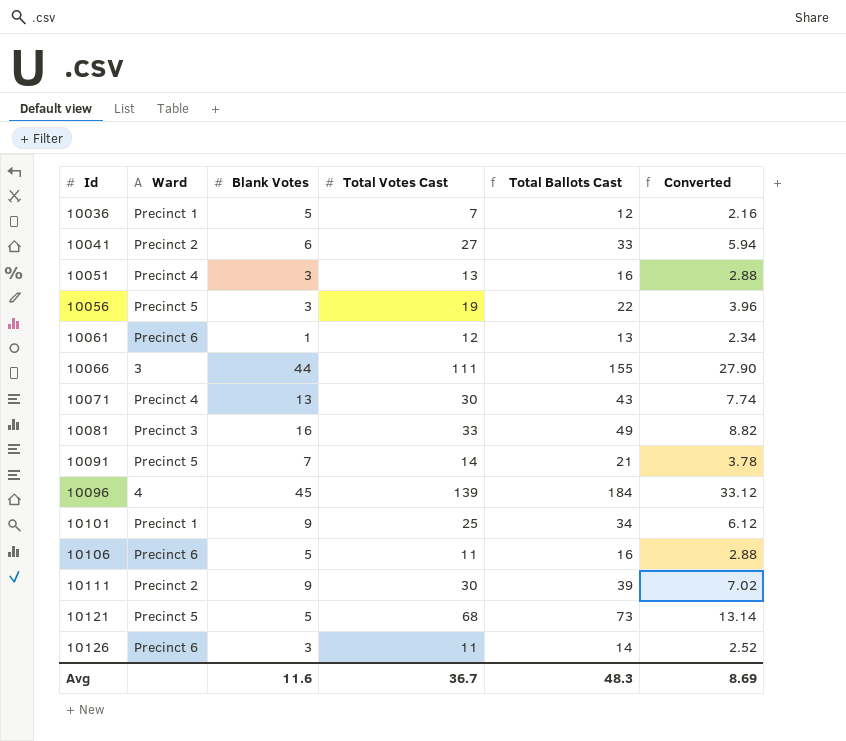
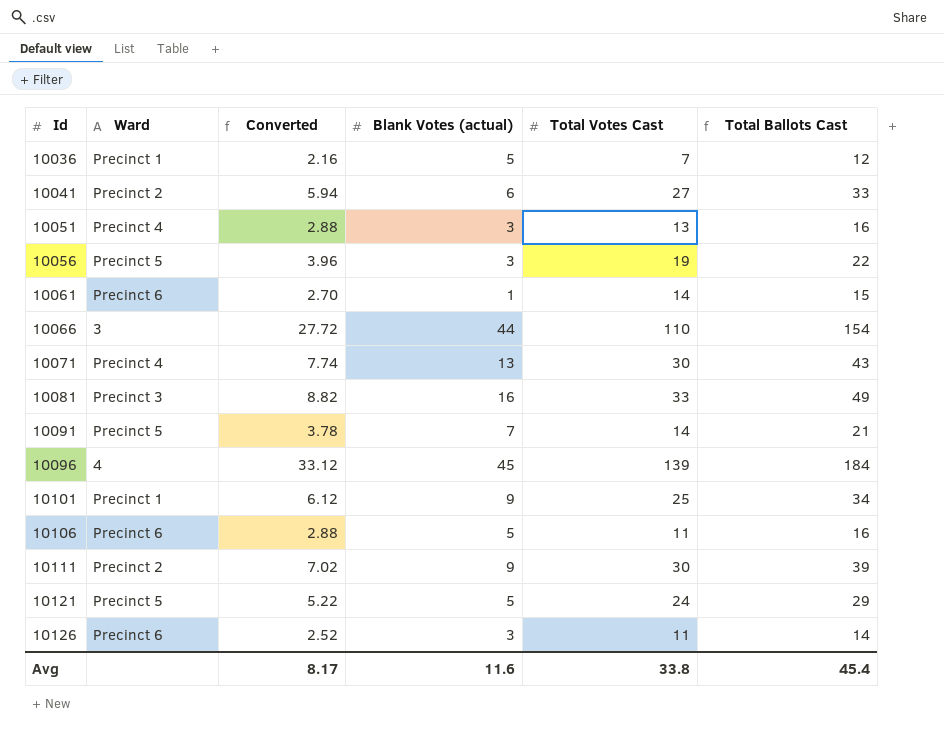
column Converted | position: 6 -> 3
column name: Blank Votes -> Blank Votes (actual)
10061 | Converted: 2.34 -> 2.70
10061 | Total Votes Cast: 12 -> 14
10061 | Total Ballots Cast: 13 -> 15
10066 | Converted: 27.90 -> 27.72
10066 | Total Votes Cast: 111 -> 110
10066 | Total Ballots Cast: 155 -> 154
10121 | Converted: 13.14 -> 5.22
10121 | Total Votes Cast: 68 -> 24
10121 | Total Ballots Cast: 73 -> 29
Avg | Converted: 8.69 -> 8.17
Avg | Total Votes Cast: 36.7 -> 33.8
Avg | Total Ballots Cast: 48.3 -> 45.4

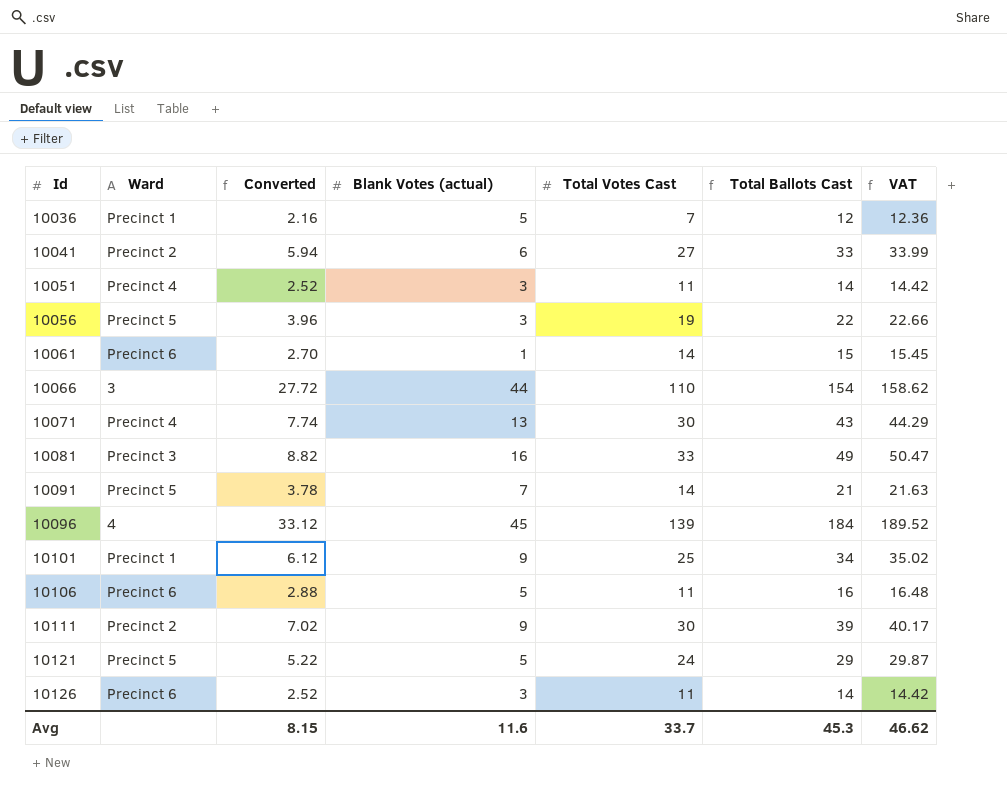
column VAT | formula: none -> [Total Ballots Cast] * 1.03
10051 | Converted: 2.88 -> 2.52
10051 | Total Votes Cast: 13 -> 11
10051 | Total Ballots Cast: 16 -> 14
Avg | Converted: 8.17 -> 8.15
Avg | Total Votes Cast: 33.8 -> 33.7
Avg | Total Ballots Cast: 45.4 -> 45.3

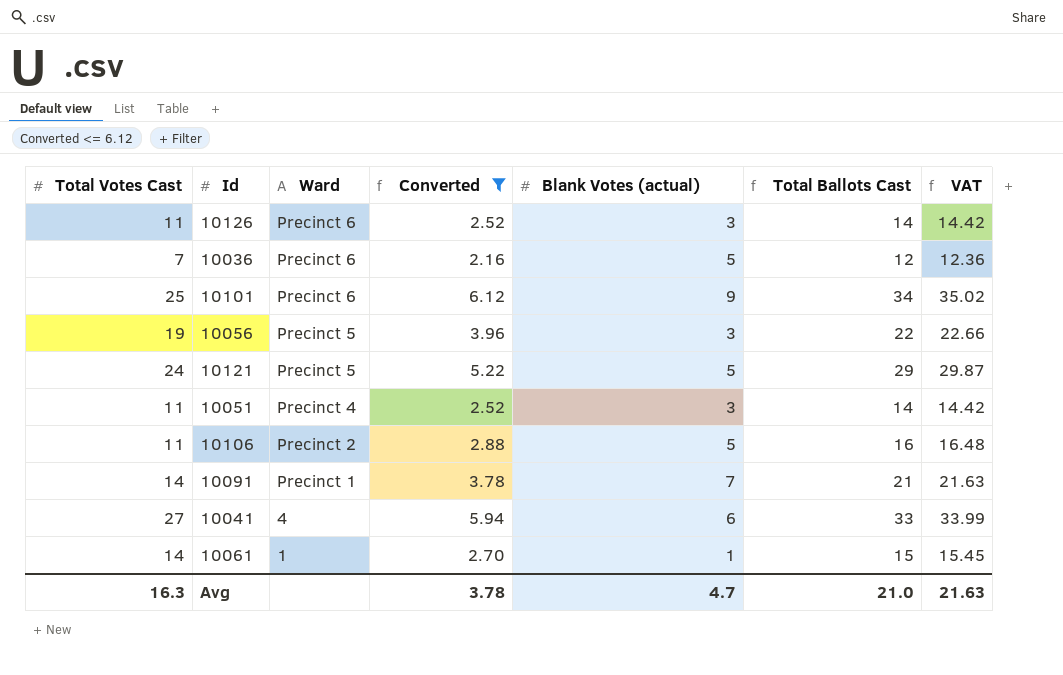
filter: none -> Converted <= 6.12
row order: Id ascending -> Ward descending
column Total Votes Cast | position: 5 -> 1
10036 | Ward: Precinct 1 -> Precinct 6
10101 | Ward: Precinct 1 -> Precinct 6
10106 | Ward: Precinct 6 -> Precinct 2
10091 | Ward: Precinct 5 -> Precinct 1
10041 | Ward: Precinct 2 -> 4
10061 | Ward: Precinct 6 -> 1
Avg | Total Votes Cast: 33.7 -> 16.3
Avg | Converted: 8.15 -> 3.78
Avg | Blank Votes (actual): 11.6 -> 4.7
Avg | Total Ballots Cast: 45.3 -> 21.0
Avg | VAT: 46.62 -> 21.63

